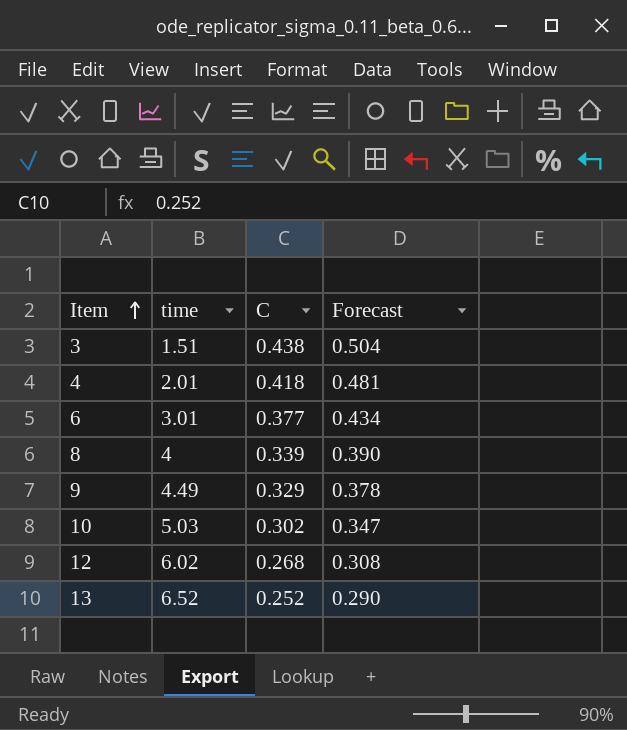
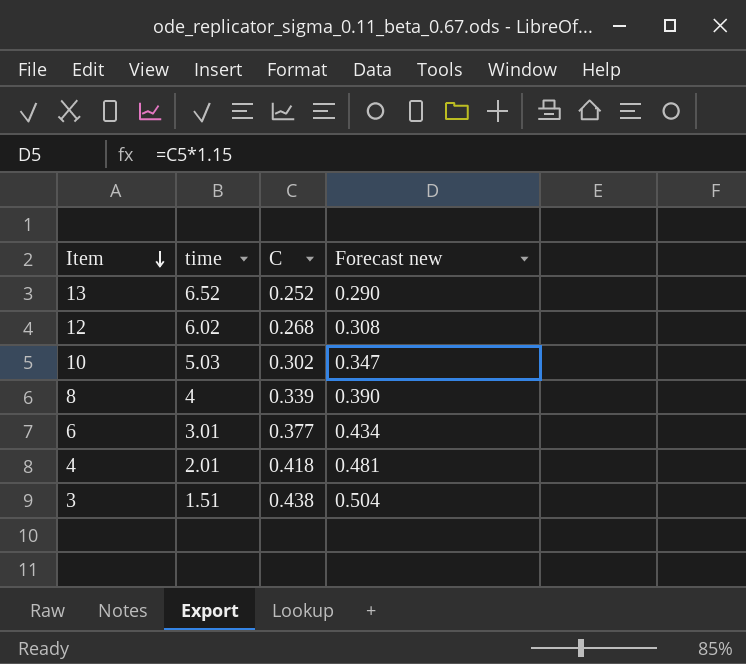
row order: Item ascending -> Item descending
column name: Forecast -> Forecast new
row 9: 4.49 | 0.329 | 0.378 -> none

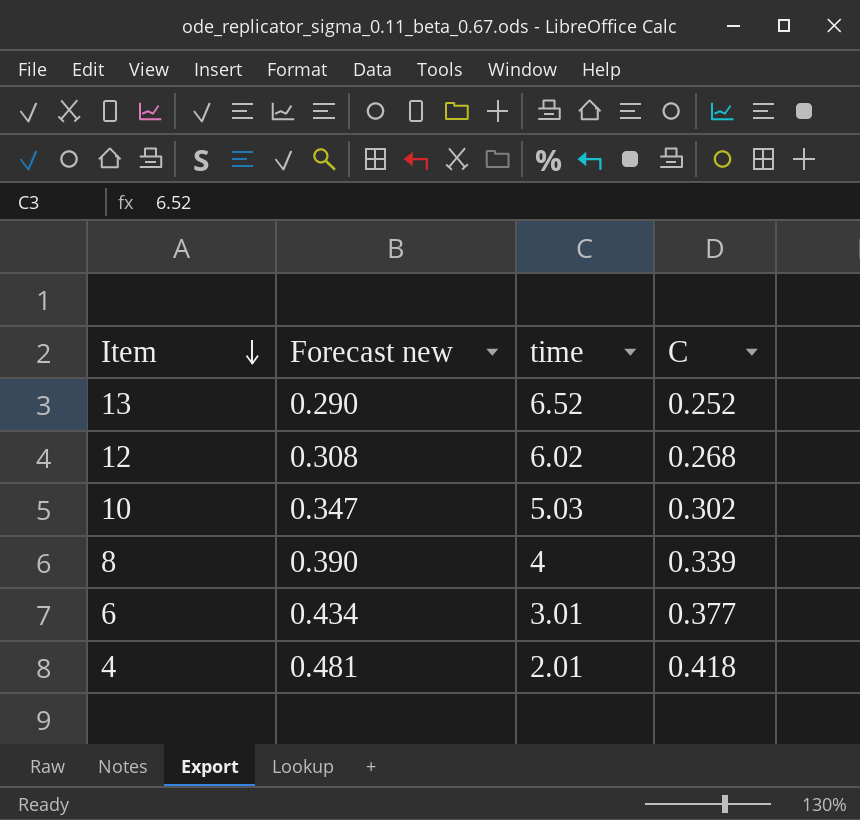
column Forecast new | position: 4 -> 2
row 3: 1.51 | 0.438 | 0.504 -> none

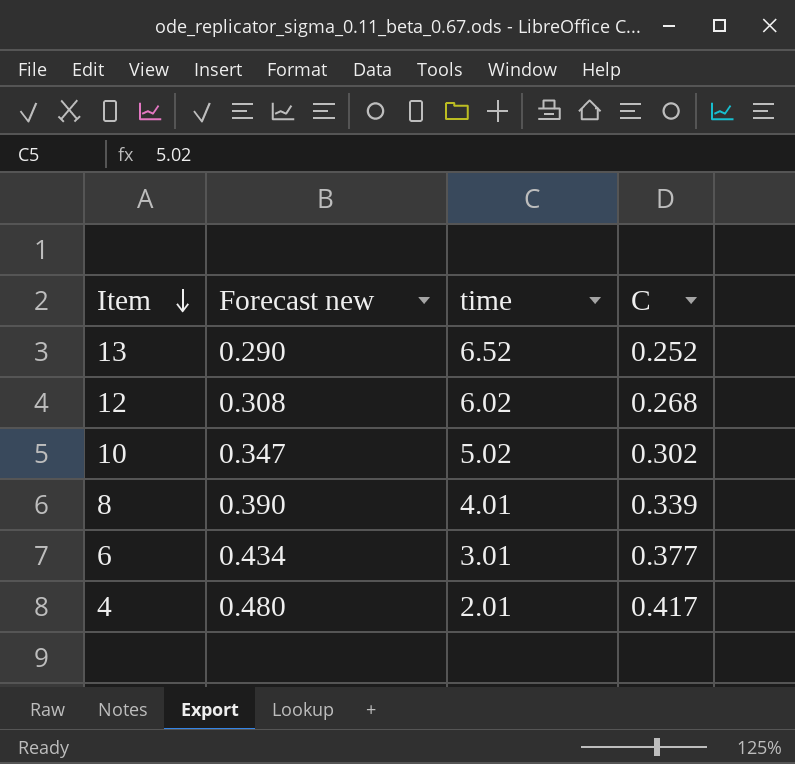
10 | time: 5.03 -> 5.02
8 | time: 4 -> 4.01
4 | Forecast new: 0.481 -> 0.480
4 | C: 0.418 -> 0.417

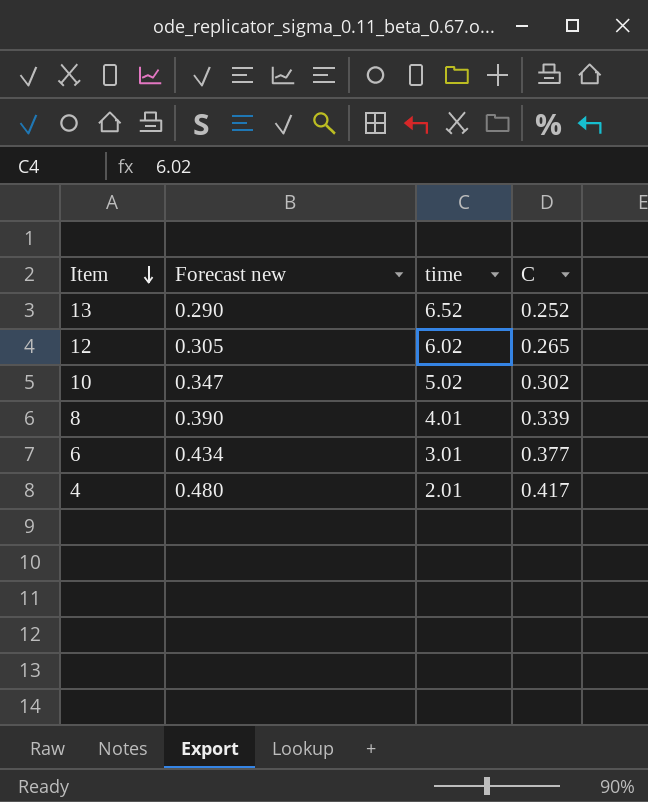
12 | Forecast new: 0.308 -> 0.305
12 | C: 0.268 -> 0.265

